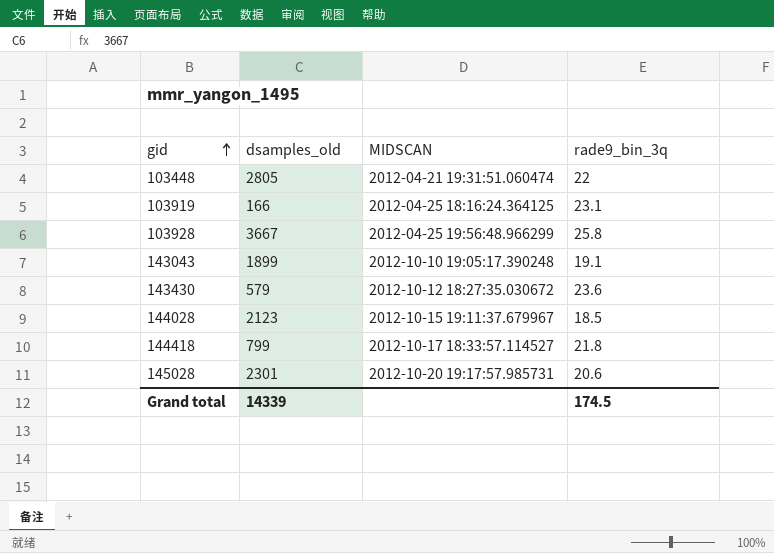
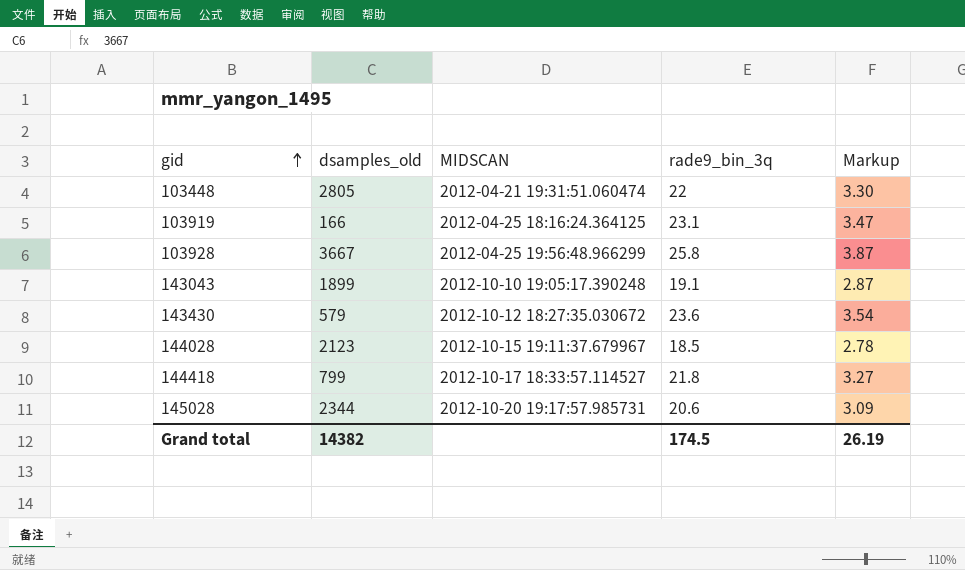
column Markup | formula: none -> [rade9_bin_3q] * 0.15
145028 | dsamples_old: 2301 -> 2344
Grand total | dsamples_old: 14339 -> 14382

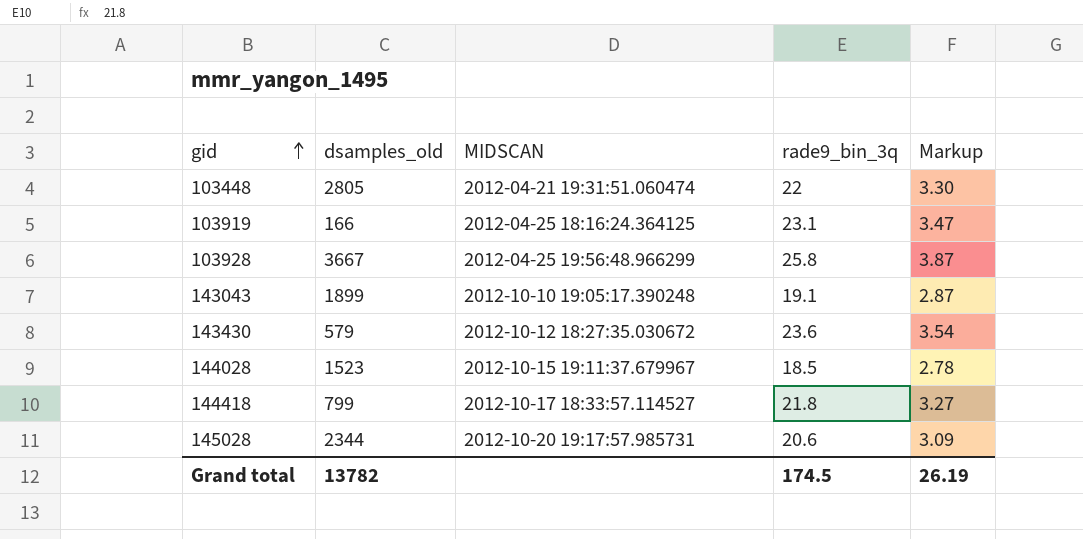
144028 | dsamples_old: 2123 -> 1523
Grand total | dsamples_old: 14382 -> 13782

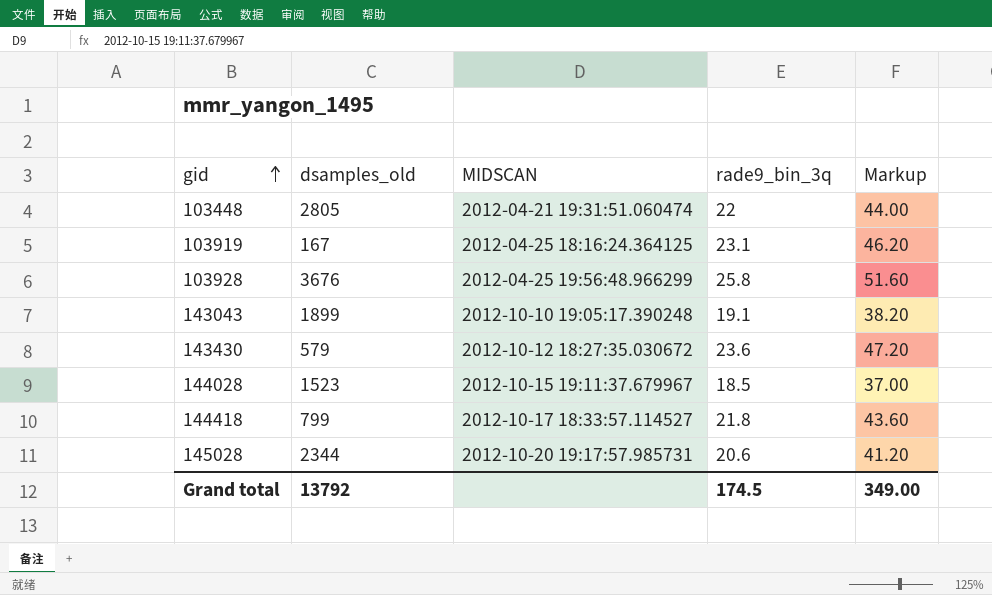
column Markup | formula: [rade9_bin_3q] * 0.15 -> [rade9_bin_3q] * 2
103919 | dsamples_old: 166 -> 167
103928 | dsamples_old: 3667 -> 3676
Grand total | dsamples_old: 13782 -> 13792
Grand total | Markup: 26.19 -> 349.00

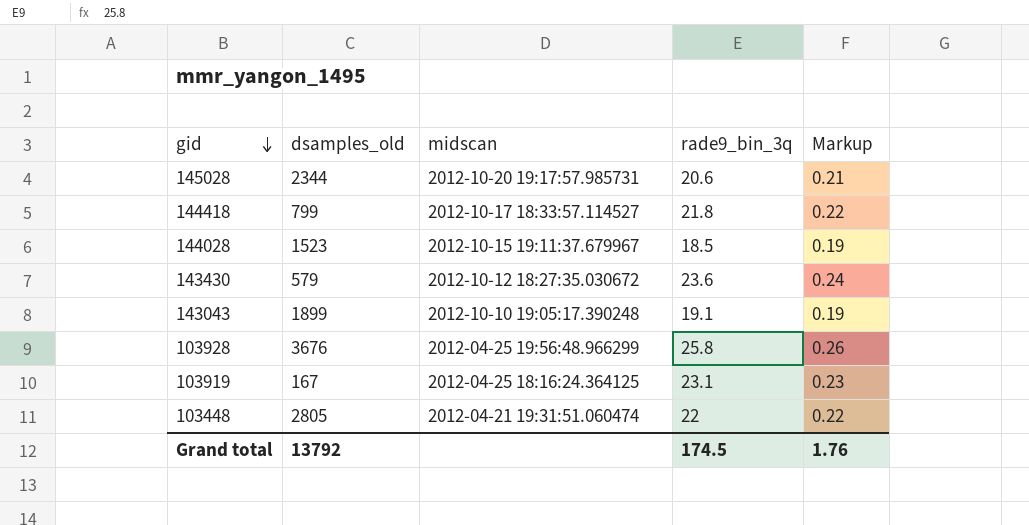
row order: gid ascending -> gid descending
column name: MIDSCAN -> midscan
column Markup | formula: [rade9_bin_3q] * 2 -> [rade9_bin_3q] * 0.01
Grand total | Markup: 349.00 -> 1.76

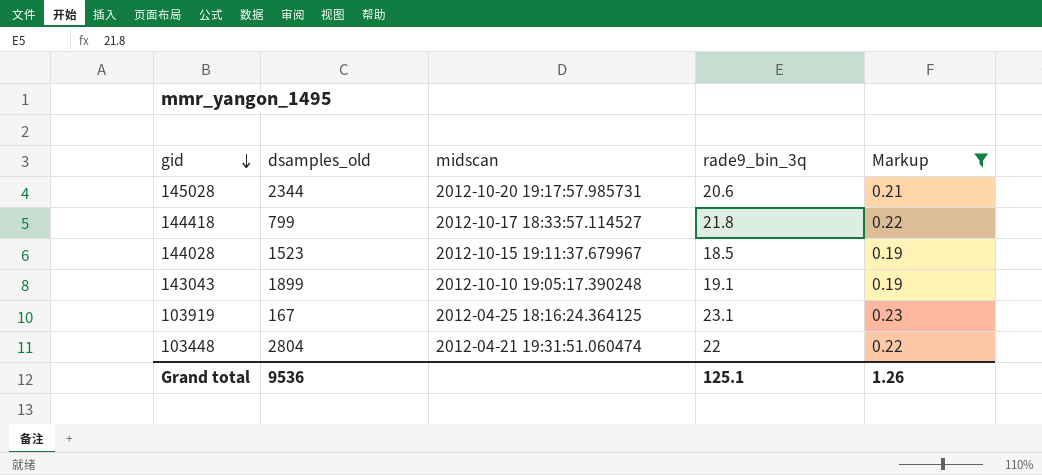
filter: none -> Markup <= 0.23
103448 | dsamples_old: 2805 -> 2804
Grand total | dsamples_old: 13792 -> 9536
Grand total | rade9_bin_3q: 174.5 -> 125.1
Grand total | Markup: 1.76 -> 1.26

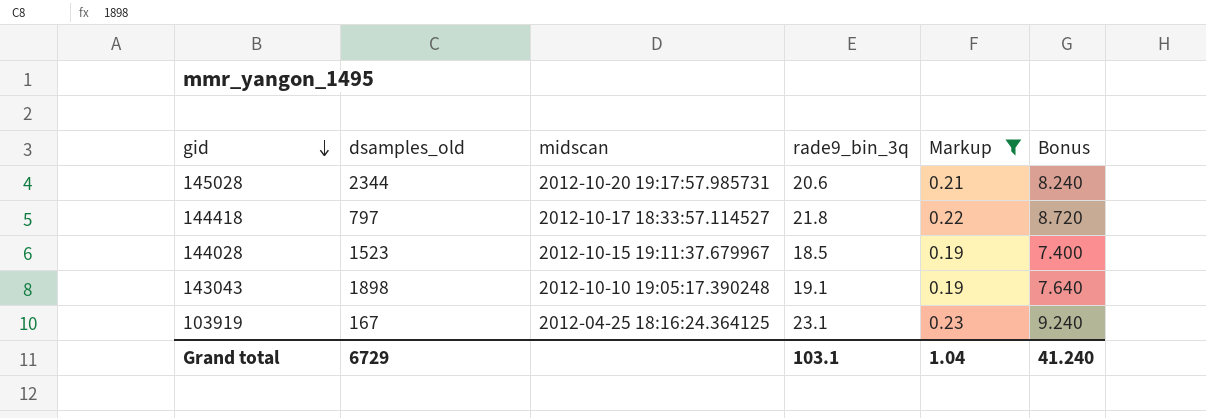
column Bonus | formula: none -> [rade9_bin_3q] * 0.4
row 103448: 2804 | 2012-04-21 19:31:51.060474 | 22 | 0.22 -> none
144418 | dsamples_old: 799 -> 797
143043 | dsamples_old: 1899 -> 1898
Grand total | dsamples_old: 9536 -> 6729
Grand total | rade9_bin_3q: 125.1 -> 103.1
Grand total | Markup: 1.26 -> 1.04

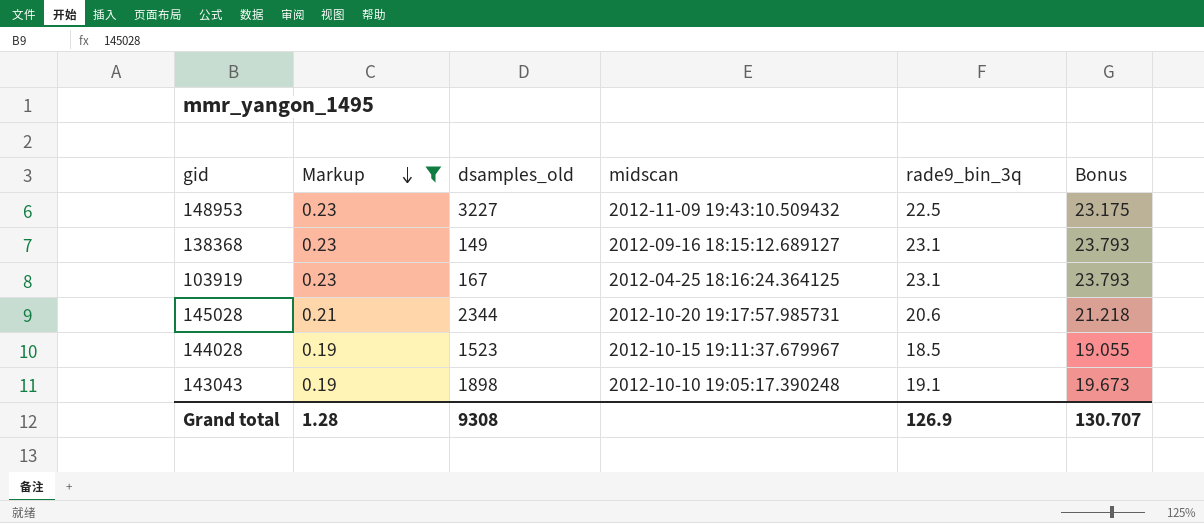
row order: gid descending -> Markup descending
column Markup | position: 5 -> 2
column Bonus | formula: [rade9_bin_3q] * 0.4 -> [rade9_bin_3q] * 1.03
row 144418: 797 | 2012-10-17 18:33:57.114527 | 21.8 | 0.22 | 8.720 -> none
row 148953: none -> 0.23 | 3227 | 2012-11-09 19:43:10.509432 | 22.5 | 23.175
row 138368: none -> 0.23 | 149 | 2012-09-16 18:15:12.689127 | 23.1 | 23.793
Grand total | Markup: 1.04 -> 1.28
Grand total | dsamples_old: 6729 -> 9308
Grand total | rade9_bin_3q: 103.1 -> 126.9
Grand total | Bonus: 41.240 -> 130.707

